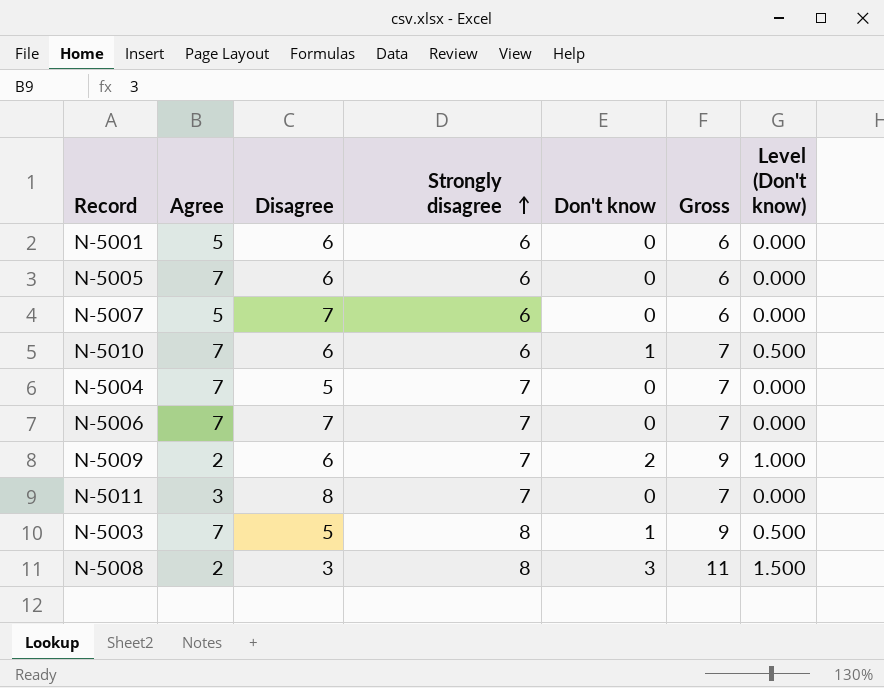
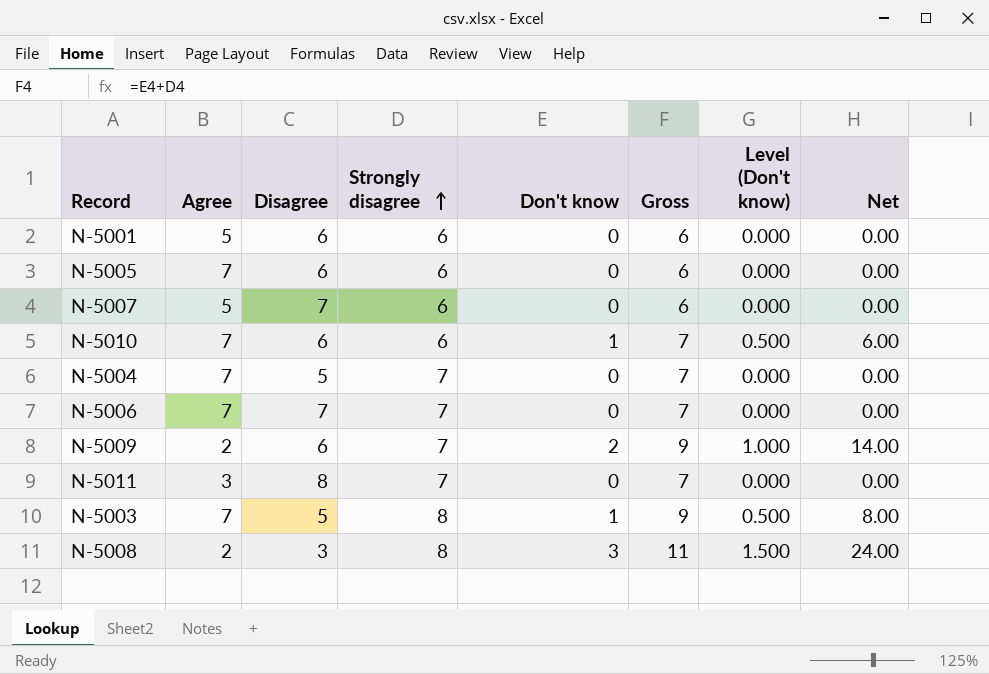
column Net | formula: none -> [Strongly disagree] * [Don't know]

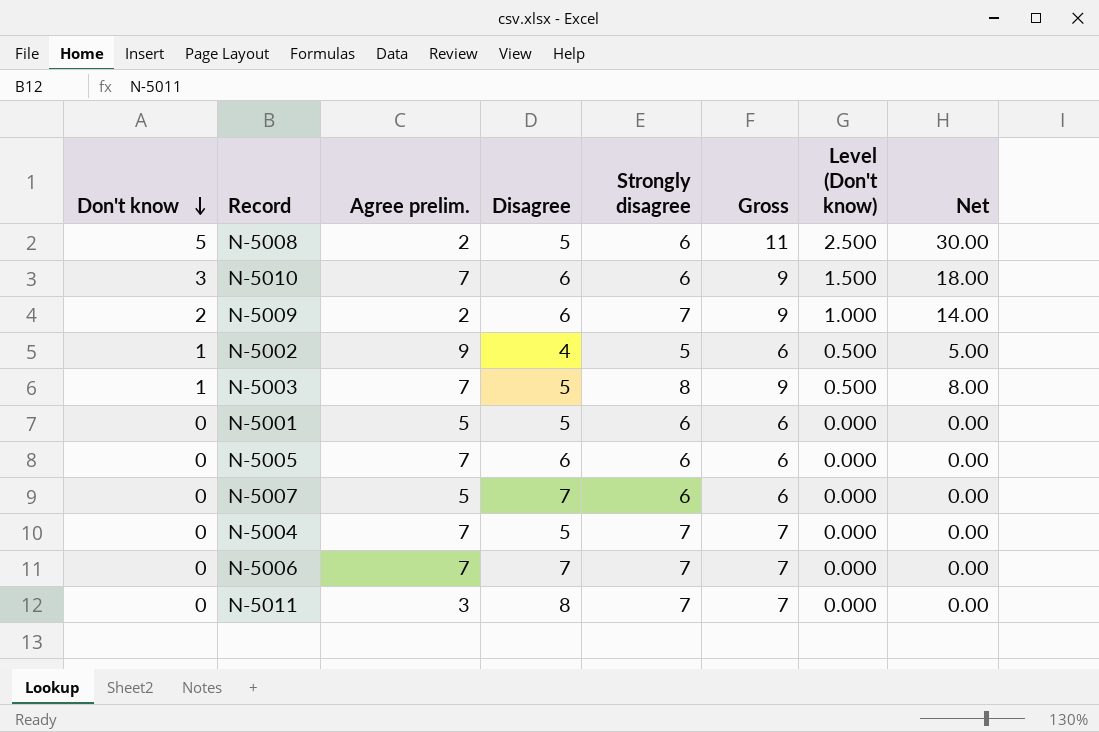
row order: Strongly disagree ascending -> Don't know descending
column Don't know | position: 5 -> 1
column name: Agree -> Agree prelim.
N-5008 | Don't know: 3 -> 5
N-5008 | Disagree: 3 -> 5
N-5008 | Strongly disagree: 8 -> 6
N-5008 | Level (Don't know): 1.500 -> 2.500
N-5008 | Net: 24.00 -> 30.00
N-5010 | Don't know: 1 -> 3
N-5010 | Gross: 7 -> 9
N-5010 | Level (Don't know): 0.500 -> 1.500
N-5010 | Net: 6.00 -> 18.00
row N-5002: none -> 1 | 9 | 4 | 5 | 6 | 0.500 | 5.00
N-5001 | Disagree: 6 -> 5

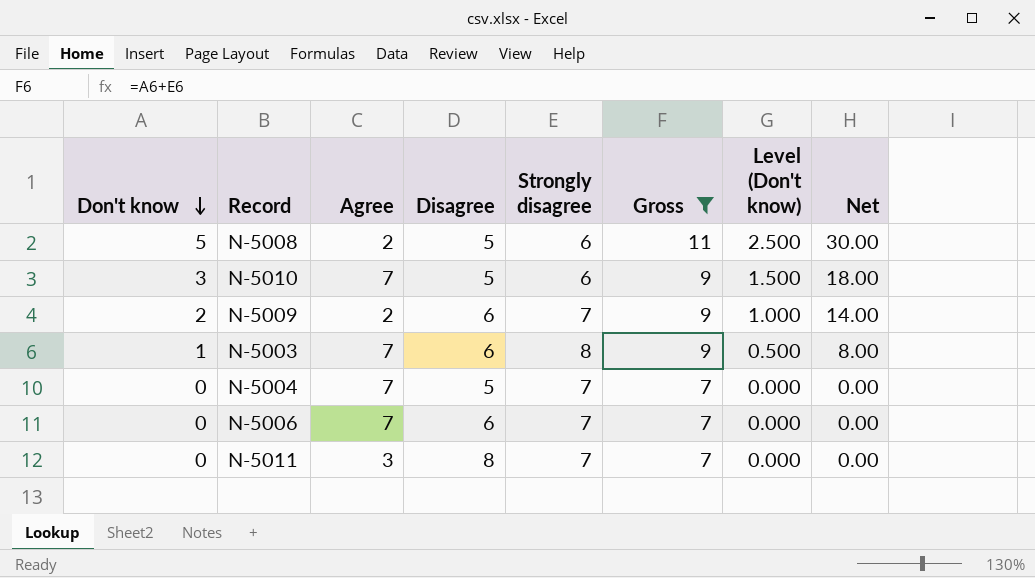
filter: none -> Gross != 6
column name: Agree prelim. -> Agree
N-5010 | Disagree: 6 -> 5
N-5003 | Disagree: 5 -> 6
N-5006 | Disagree: 7 -> 6

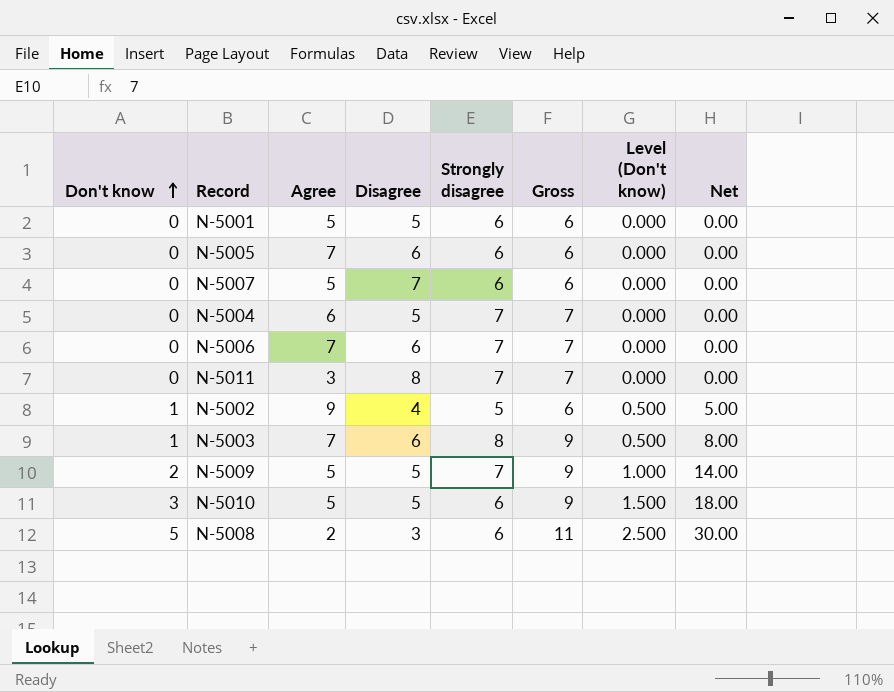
filter: Gross != 6 -> none
row order: Don't know descending -> Don't know ascending
N-5004 | Agree: 7 -> 6
N-5009 | Agree: 2 -> 5
N-5009 | Disagree: 6 -> 5
N-5010 | Agree: 7 -> 5
N-5008 | Disagree: 5 -> 3

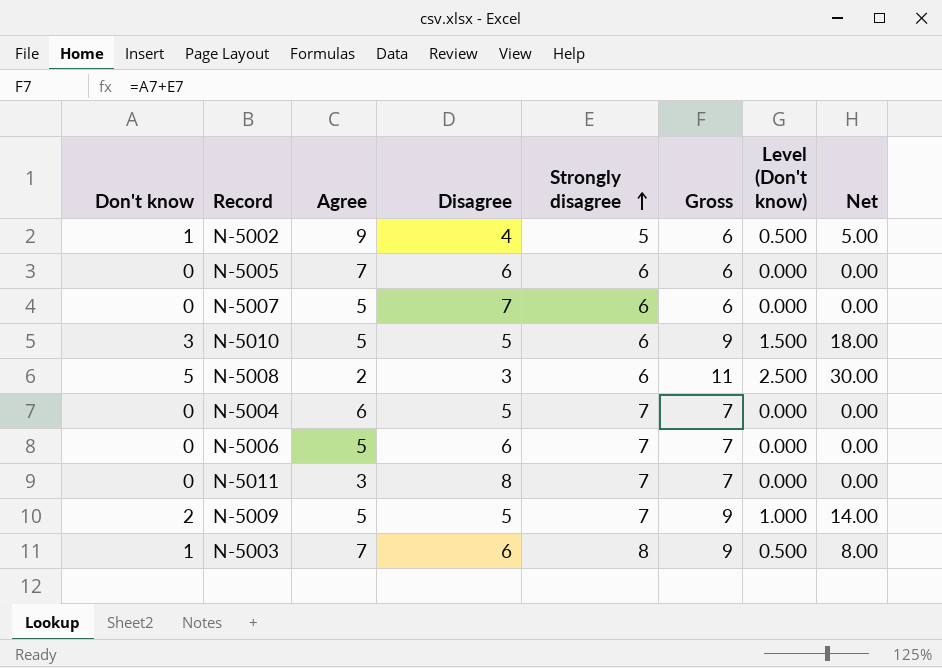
row order: Don't know ascending -> Strongly disagree ascending
row N-5001: 0 | 5 | 5 | 6 | 6 | 0.000 | 0.00 -> none
N-5006 | Agree: 7 -> 5

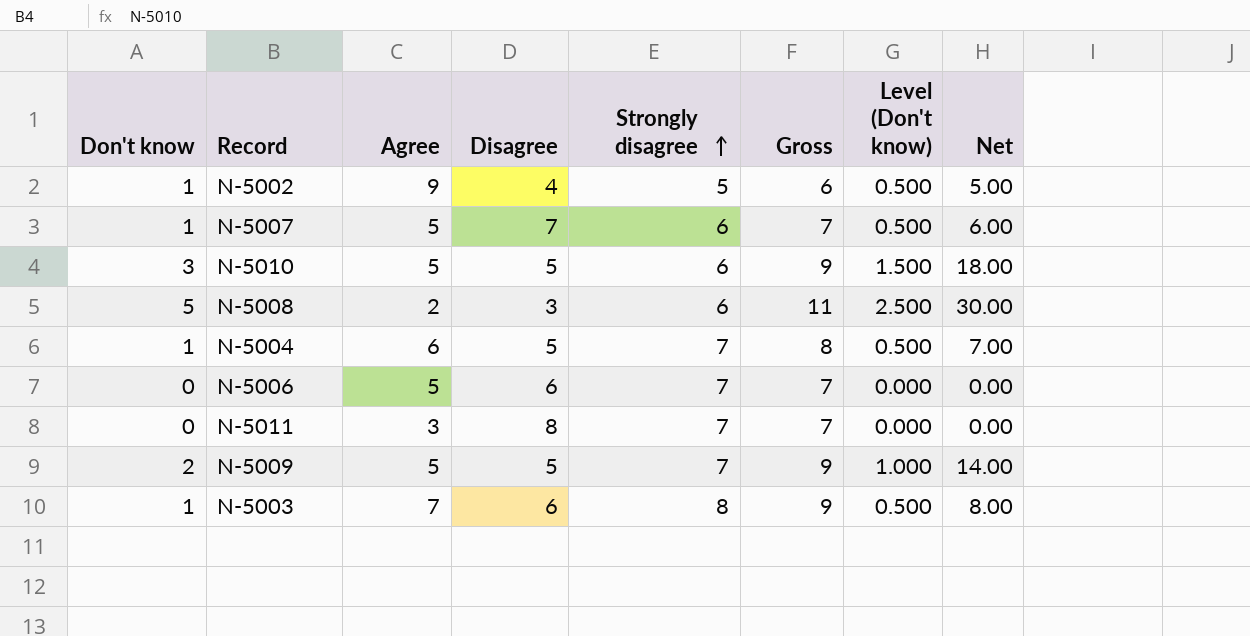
row N-5005: 0 | 7 | 6 | 6 | 6 | 0.000 | 0.00 -> none
N-5007 | Don't know: 0 -> 1
N-5007 | Gross: 6 -> 7
N-5007 | Level (Don't know): 0.000 -> 0.500
N-5007 | Net: 0.00 -> 6.00
N-5004 | Don't know: 0 -> 1
N-5004 | Gross: 7 -> 8
N-5004 | Level (Don't know): 0.000 -> 0.500
N-5004 | Net: 0.00 -> 7.00

